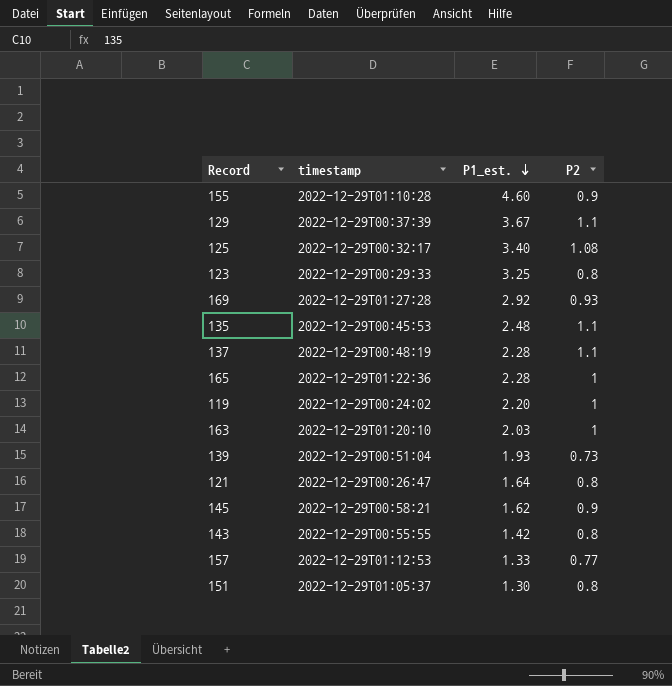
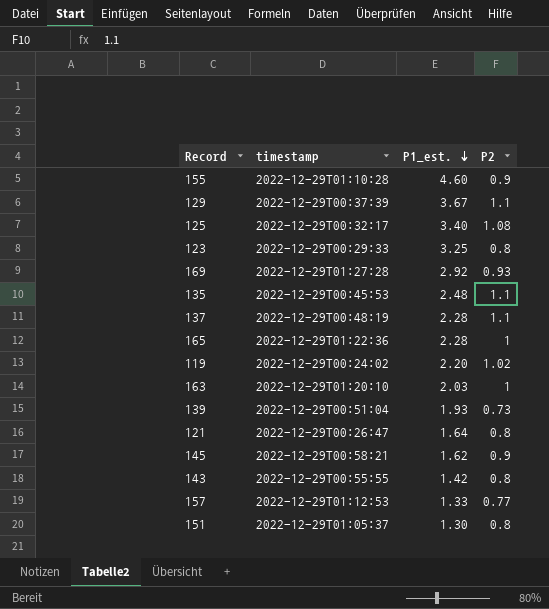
119 | P2: 1 -> 1.02

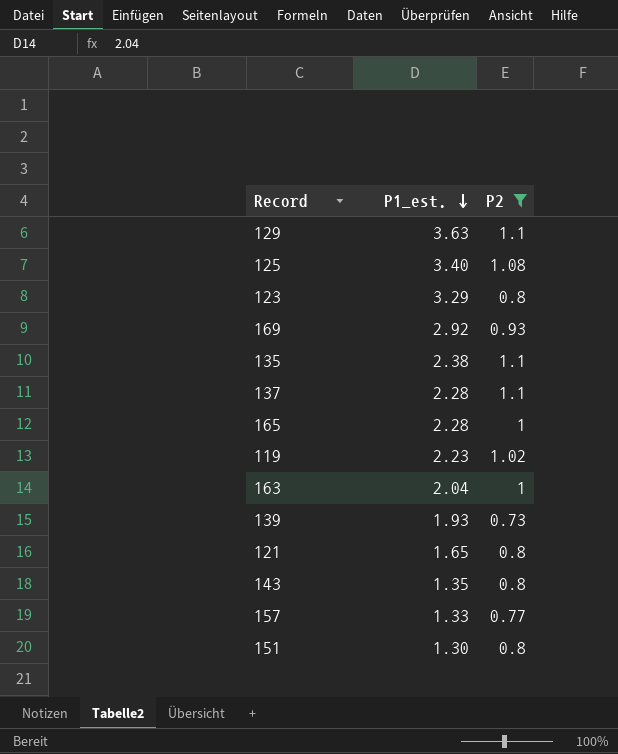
filter: none -> P2 != 0.9
column timestamp | position: 2 -> none
129 | P1_est.: 3.67 -> 3.63
123 | P1_est.: 3.25 -> 3.29
135 | P1_est.: 2.48 -> 2.38
119 | P1_est.: 2.20 -> 2.23
163 | P1_est.: 2.03 -> 2.04
121 | P1_est.: 1.64 -> 1.65
143 | P1_est.: 1.42 -> 1.35

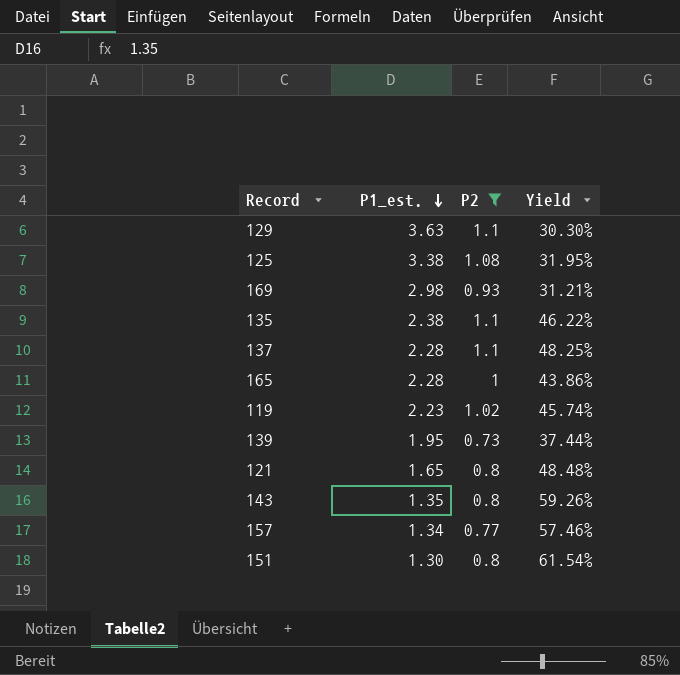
column Yield | formula: none -> [P2] / [P1_est.]
row 123: 3.29 | 0.8 -> none
row 163: 2.04 | 1 -> none
125 | P1_est.: 3.40 -> 3.38
169 | P1_est.: 2.92 -> 2.98
139 | P1_est.: 1.93 -> 1.95
157 | P1_est.: 1.33 -> 1.34

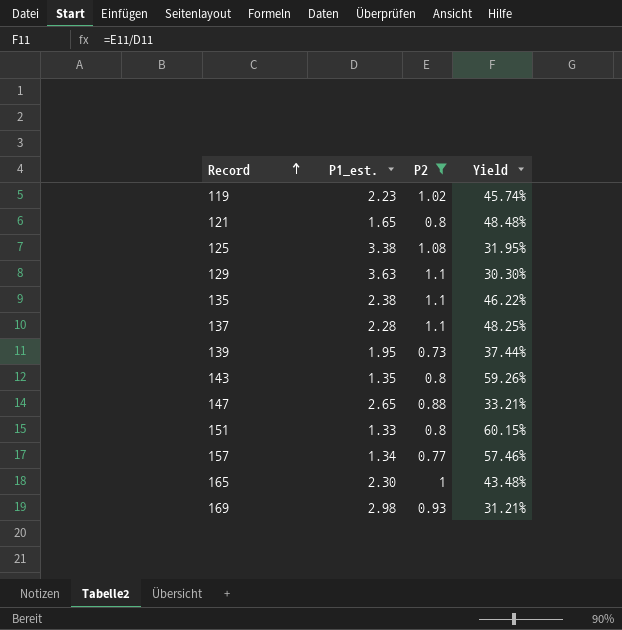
row order: P1_est. descending -> Record ascending
row 147: none -> 2.65 | 0.88 | 33.21%
151 | P1_est.: 1.30 -> 1.33
151 | Yield: 61.54% -> 60.15%
165 | P1_est.: 2.28 -> 2.30
165 | Yield: 43.86% -> 43.48%

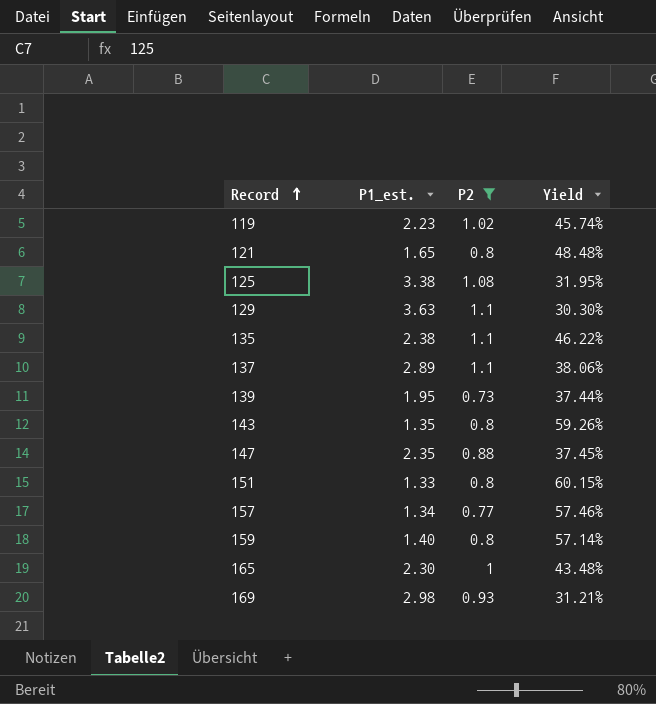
137 | P1_est.: 2.28 -> 2.89
137 | Yield: 48.25% -> 38.06%
147 | P1_est.: 2.65 -> 2.35
147 | Yield: 33.21% -> 37.45%
row 159: none -> 1.40 | 0.8 | 57.14%

